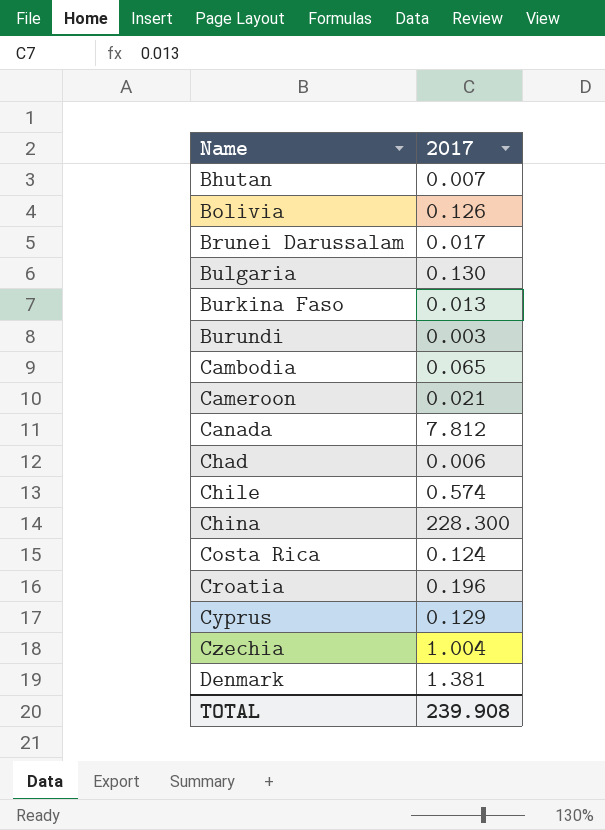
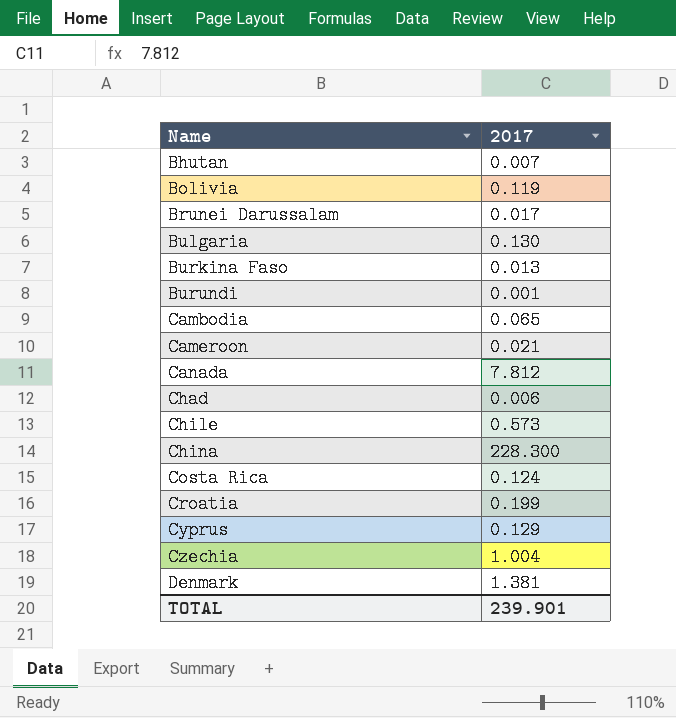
Bolivia | 2017: 0.126 -> 0.119
Burundi | 2017: 0.003 -> 0.001
Chile | 2017: 0.574 -> 0.573
Croatia | 2017: 0.196 -> 0.199
TOTAL | 2017: 239.908 -> 239.901

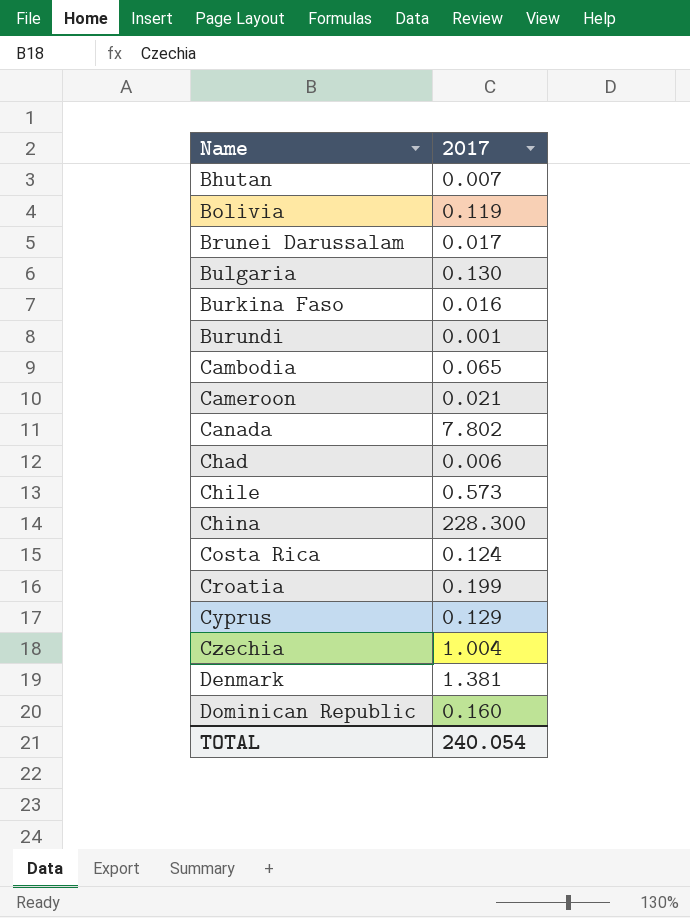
Burkina Faso | 2017: 0.013 -> 0.016
Canada | 2017: 7.812 -> 7.802
row Dominican Republic: none -> 0.160
TOTAL | 2017: 239.901 -> 240.054

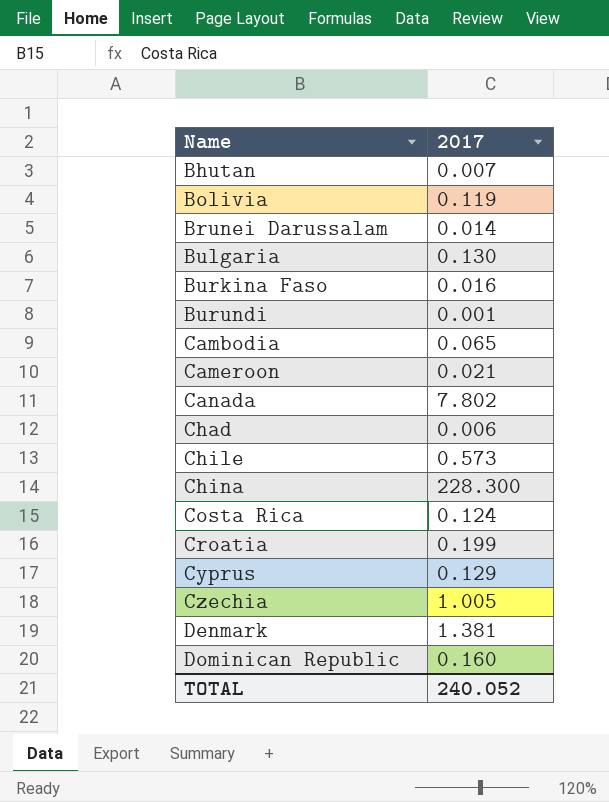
Brunei Darussalam | 2017: 0.017 -> 0.014
Czechia | 2017: 1.004 -> 1.005
TOTAL | 2017: 240.054 -> 240.052

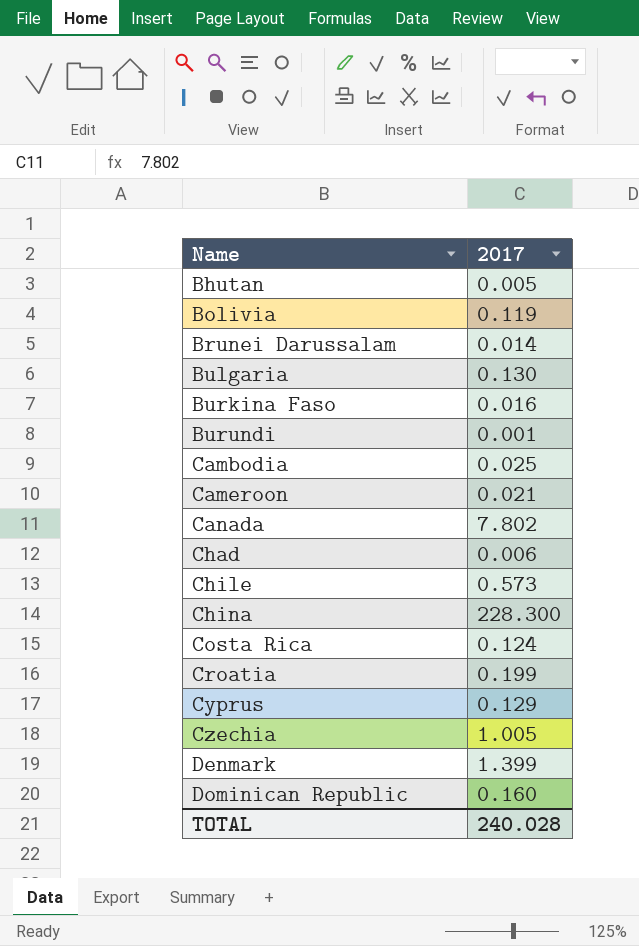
Bhutan | 2017: 0.007 -> 0.005
Cambodia | 2017: 0.065 -> 0.025
Denmark | 2017: 1.381 -> 1.399
TOTAL | 2017: 240.052 -> 240.028

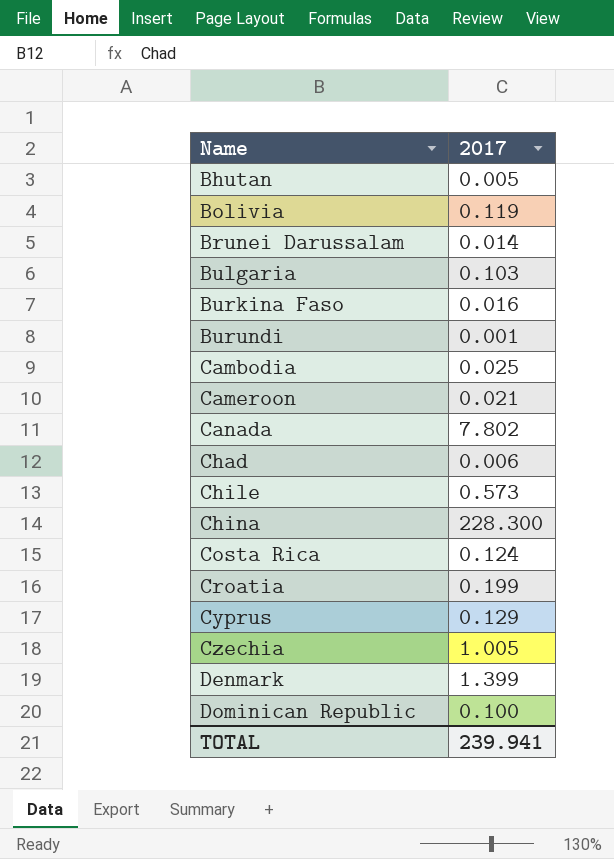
Bulgaria | 2017: 0.130 -> 0.103
Dominican Republic | 2017: 0.160 -> 0.100
TOTAL | 2017: 240.028 -> 239.941

